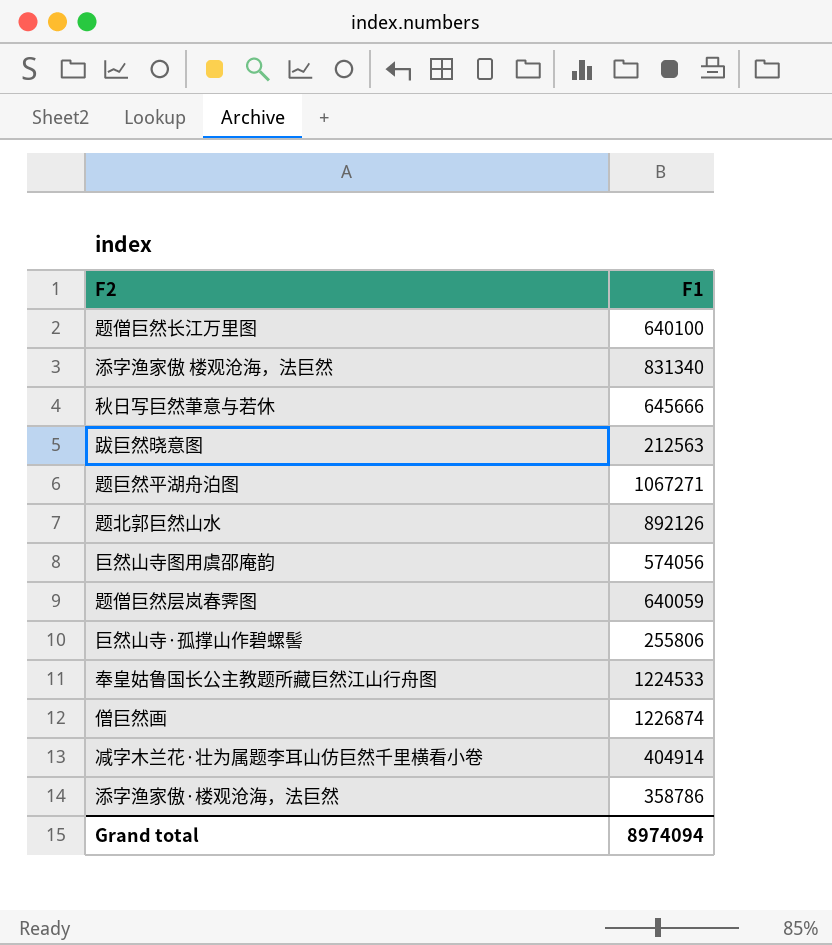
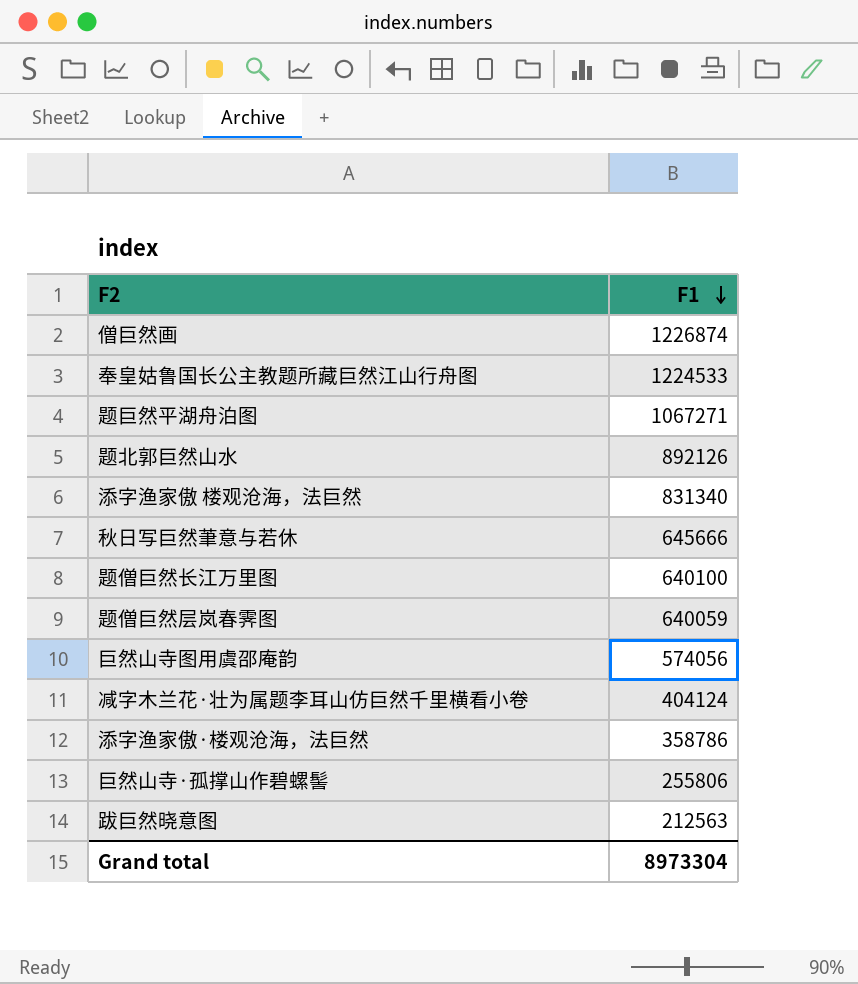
row order: none -> F1 descending
减字木兰花·壮为属题李耳山仿巨然千里横看小卷 | F1: 404914 -> 404124
Grand total | F1: 8974094 -> 8973304

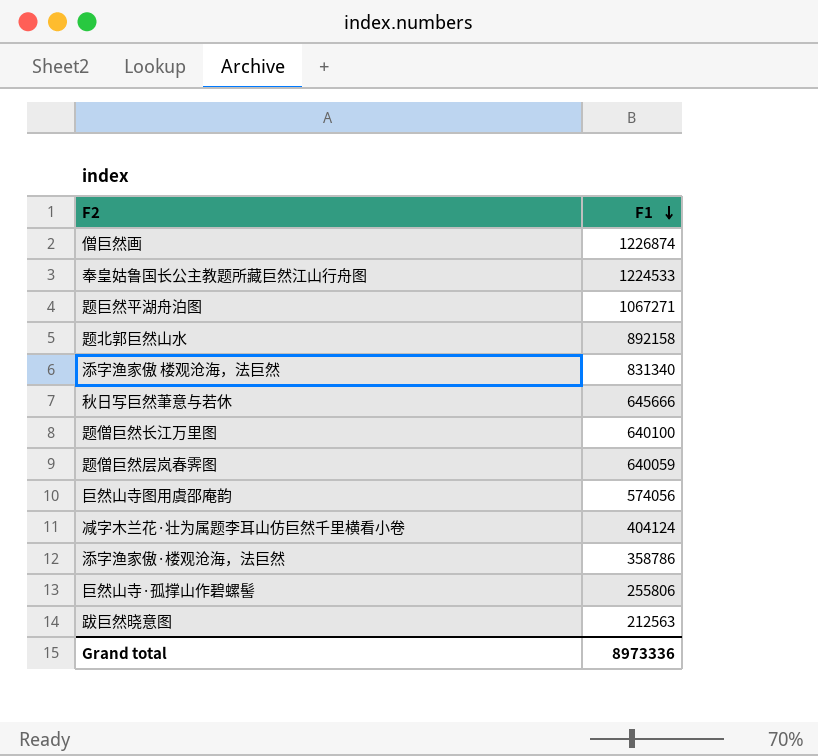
题北郭巨然山水 | F1: 892126 -> 892158
Grand total | F1: 8973304 -> 8973336

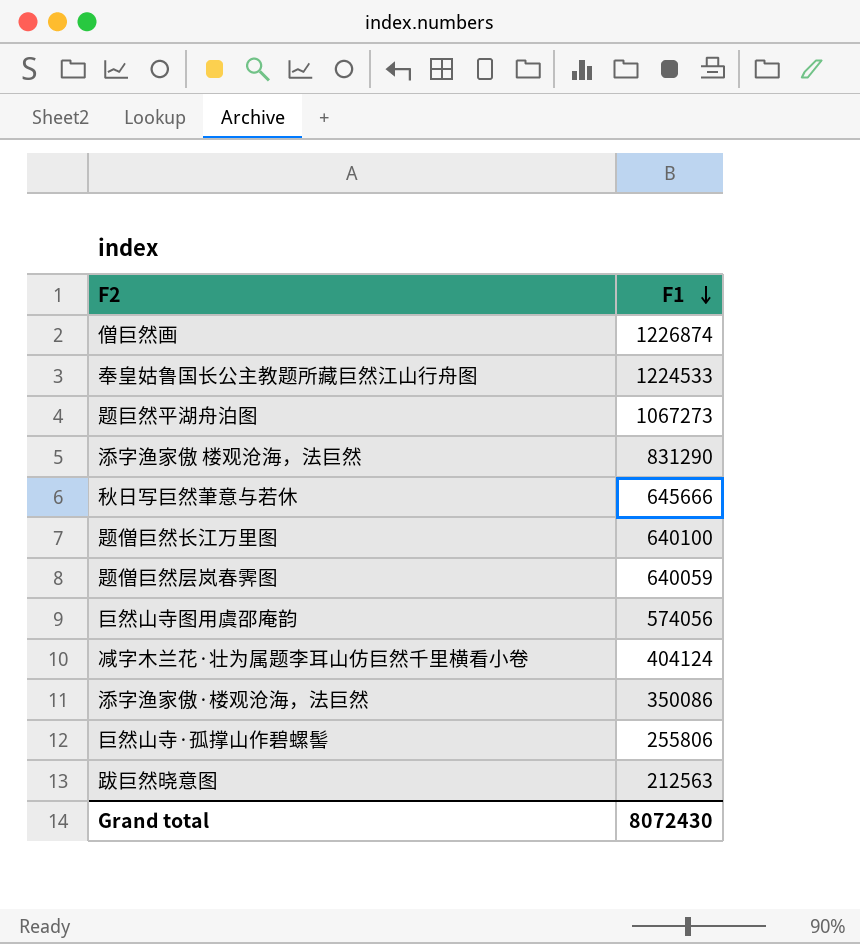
row 题北郭巨然山水: 892158 -> none
题巨然平湖舟泊图 | F1: 1067271 -> 1067273
添字渔家傲 楼观沧海，法巨然 | F1: 831340 -> 831290
添字渔家傲·楼观沧海，法巨然 | F1: 358786 -> 350086
Grand total | F1: 8973336 -> 8072430

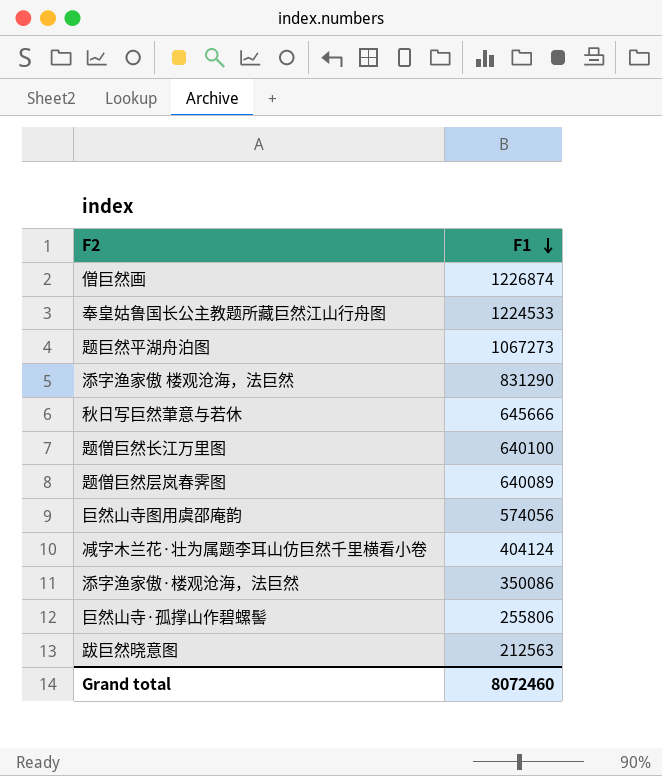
题僧巨然层岚春霁图 | F1: 640059 -> 640089
Grand total | F1: 8072430 -> 8072460

